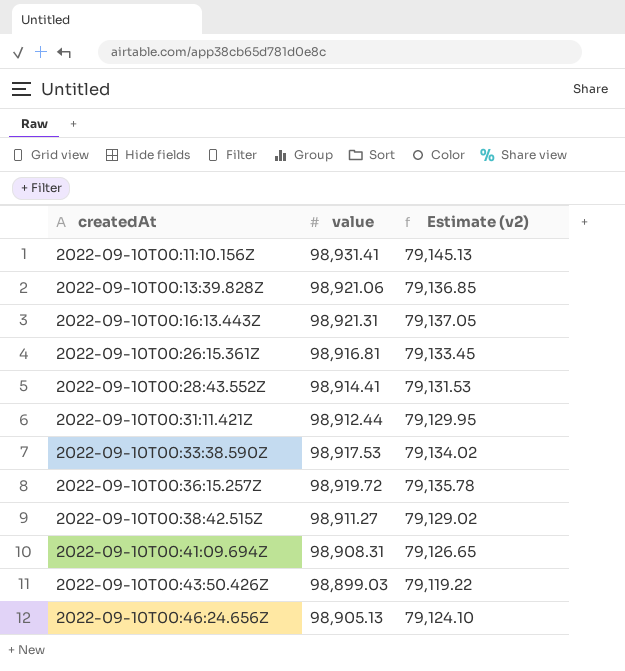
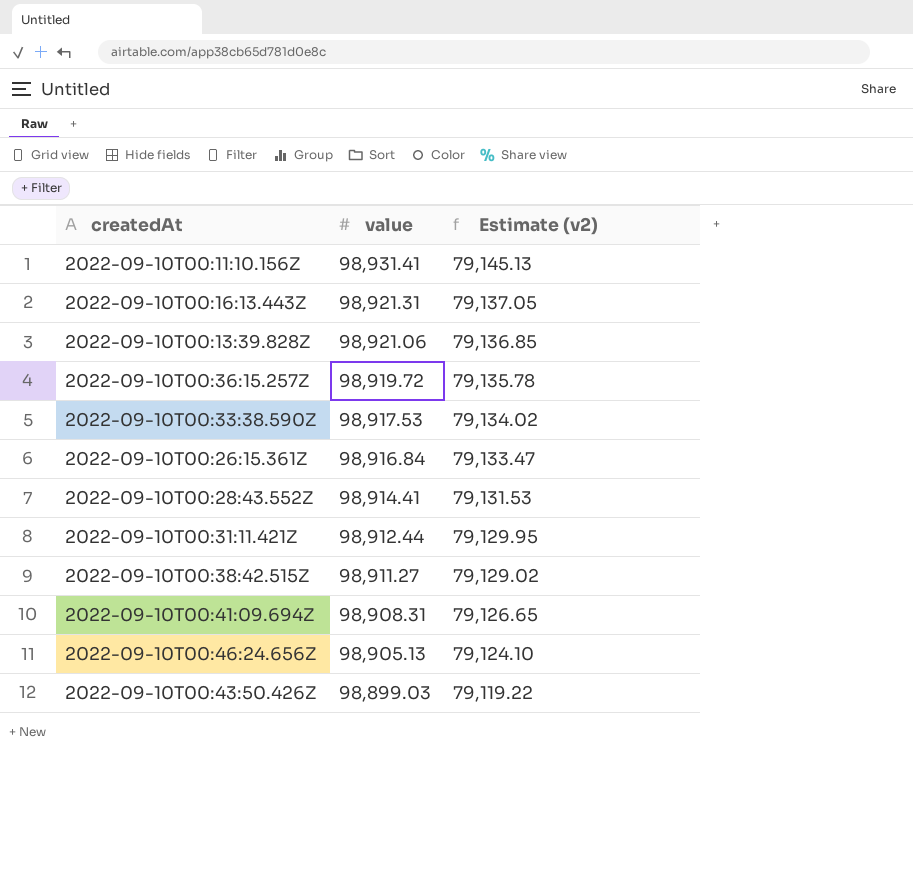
row order: createdAt ascending -> value descending
2022-09-10T00:26:15.361Z | value: 98,916.81 -> 98,916.84
2022-09-10T00:26:15.361Z | Estimate (v2): 79,133.45 -> 79,133.47

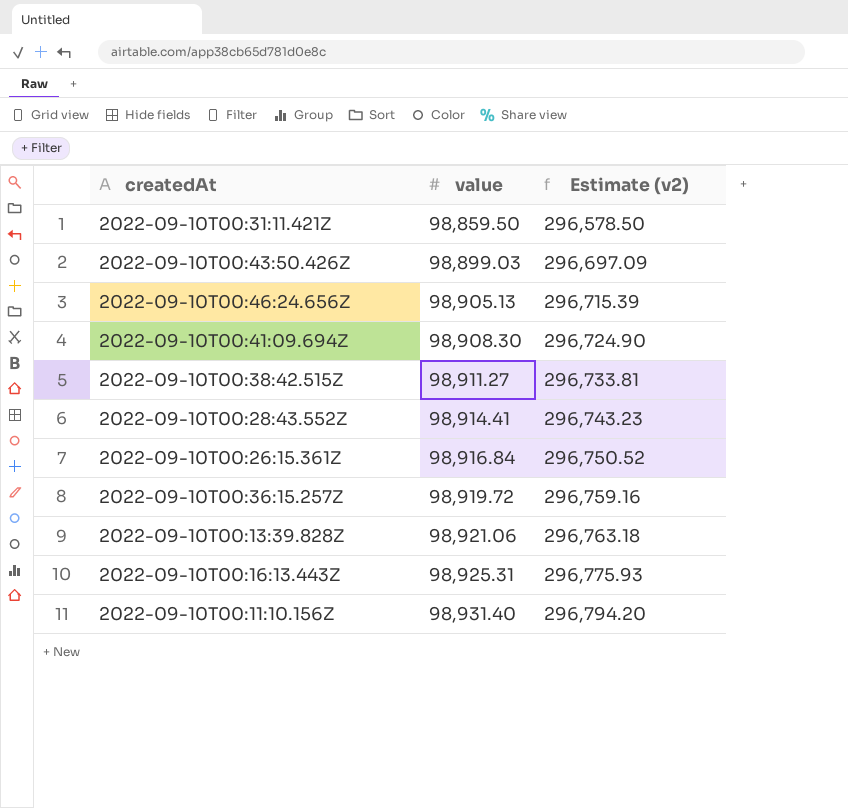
row order: value descending -> value ascending
column Estimate (v2) | formula: [value] * 0.8 -> [value] * 3
row 2022-09-10T00:33:38.590Z: 98,917.53 | 79,134.02 -> none
2022-09-10T00:31:11.421Z | value: 98,912.44 -> 98,859.50
2022-09-10T00:41:09.694Z | value: 98,908.31 -> 98,908.30
2022-09-10T00:16:13.443Z | value: 98,921.31 -> 98,925.31
2022-09-10T00:11:10.156Z | value: 98,931.41 -> 98,931.40

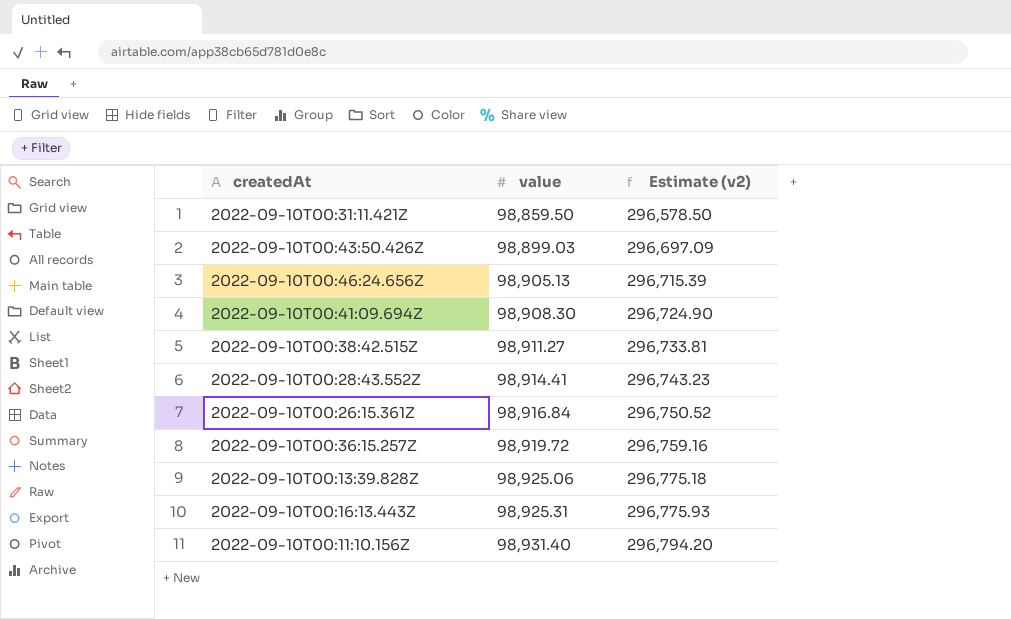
2022-09-10T00:13:39.828Z | value: 98,921.06 -> 98,925.06
2022-09-10T00:13:39.828Z | Estimate (v2): 296,763.18 -> 296,775.18

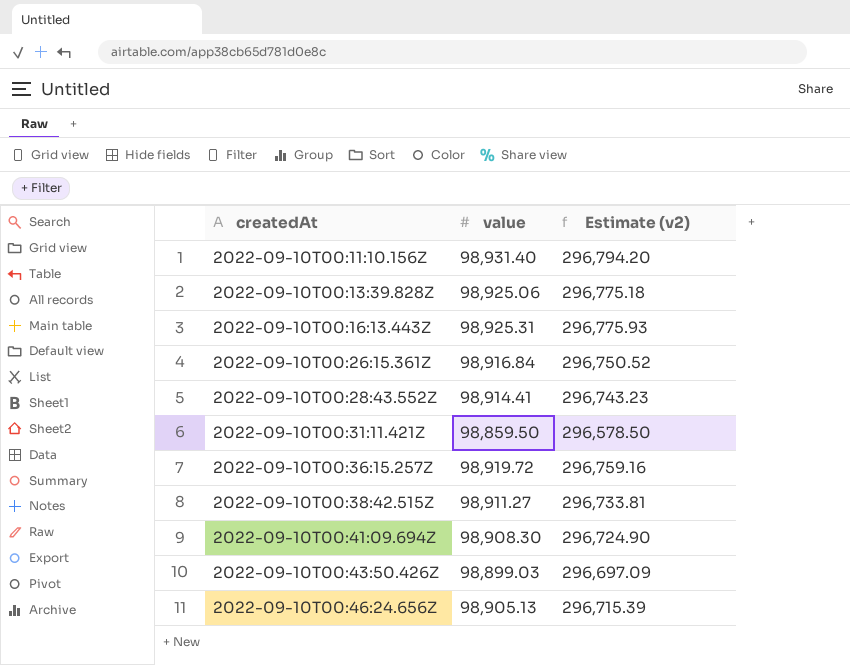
row order: value ascending -> createdAt ascending

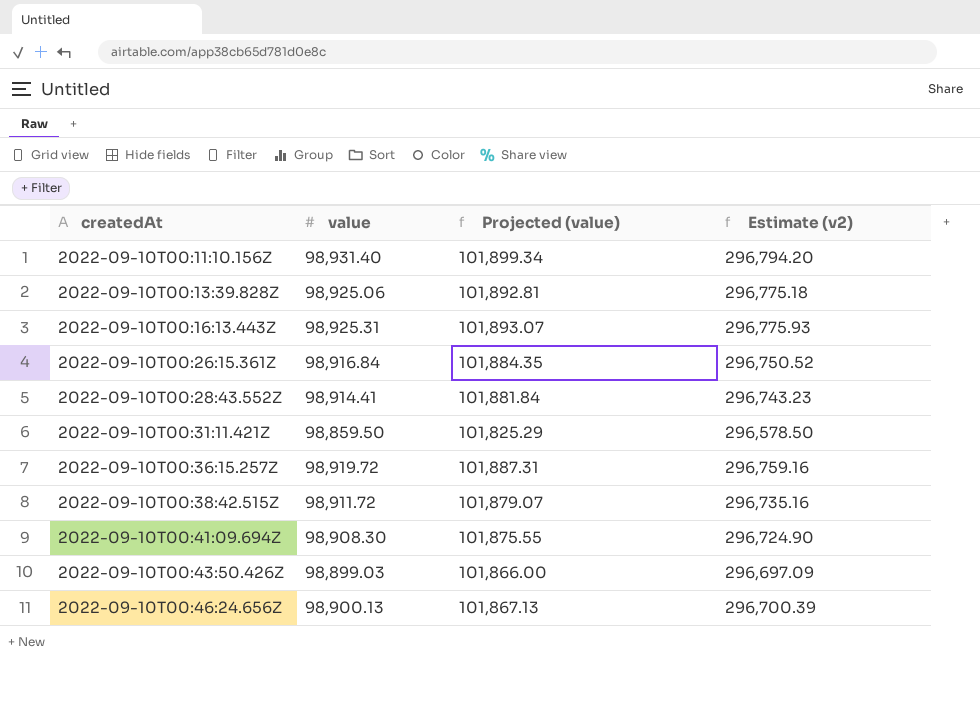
column Projected (value) | formula: none -> [value] * 1.03
2022-09-10T00:38:42.515Z | value: 98,911.27 -> 98,911.72
2022-09-10T00:38:42.515Z | Estimate (v2): 296,733.81 -> 296,735.16
2022-09-10T00:46:24.656Z | value: 98,905.13 -> 98,900.13
2022-09-10T00:46:24.656Z | Estimate (v2): 296,715.39 -> 296,700.39

